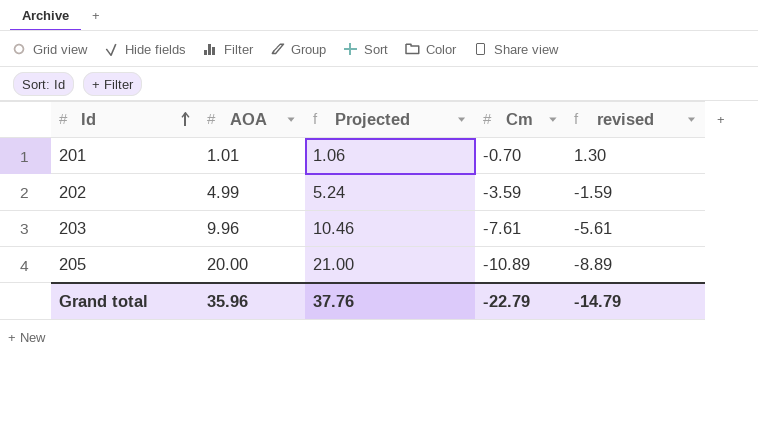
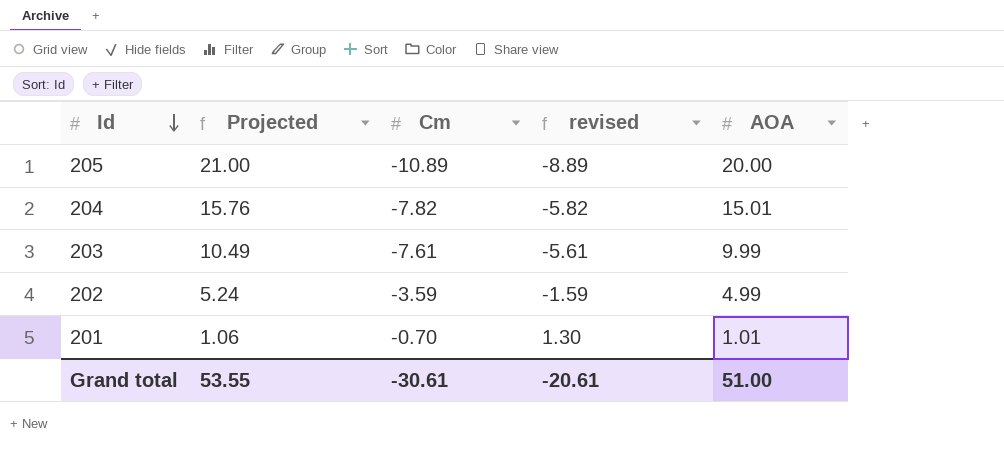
row order: Id ascending -> Id descending
column AOA | position: 2 -> 5
row 204: none -> 15.76 | -7.82 | -5.82 | 15.01
203 | Projected: 10.46 -> 10.49
203 | AOA: 9.96 -> 9.99
Grand total | Projected: 37.76 -> 53.55
Grand total | Cm: -22.79 -> -30.61
Grand total | revised: -14.79 -> -20.61
Grand total | AOA: 35.96 -> 51.00

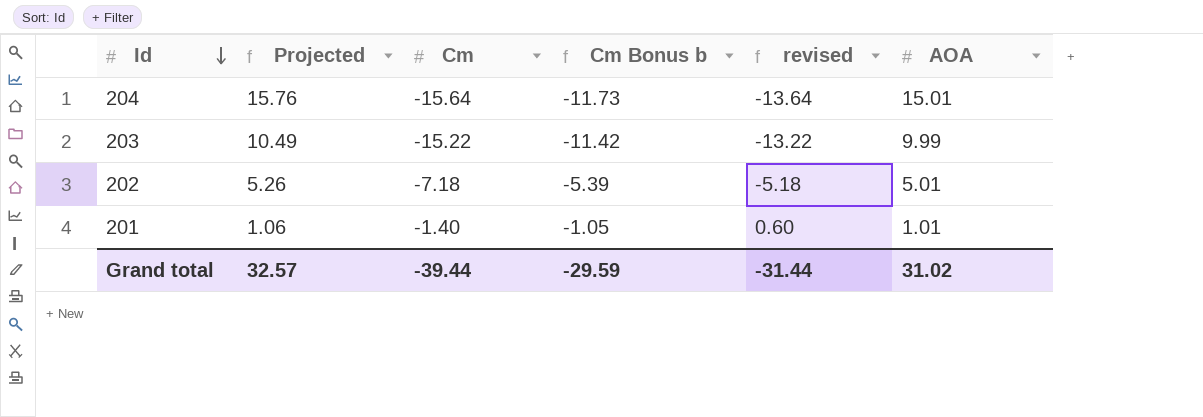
column Cm Bonus b | formula: none -> [Cm] * 0.75
row 205: 21.00 | -10.89 | -8.89 | 20.00 -> none
204 | Cm: -7.82 -> -15.64
204 | revised: -5.82 -> -13.64
203 | Cm: -7.61 -> -15.22
203 | revised: -5.61 -> -13.22
202 | Projected: 5.24 -> 5.26
202 | Cm: -3.59 -> -7.18
202 | revised: -1.59 -> -5.18
202 | AOA: 4.99 -> 5.01
201 | Cm: -0.70 -> -1.40
201 | revised: 1.30 -> 0.60
Grand total | Projected: 53.55 -> 32.57
Grand total | Cm: -30.61 -> -39.44
Grand total | revised: -20.61 -> -31.44
Grand total | AOA: 51.00 -> 31.02

